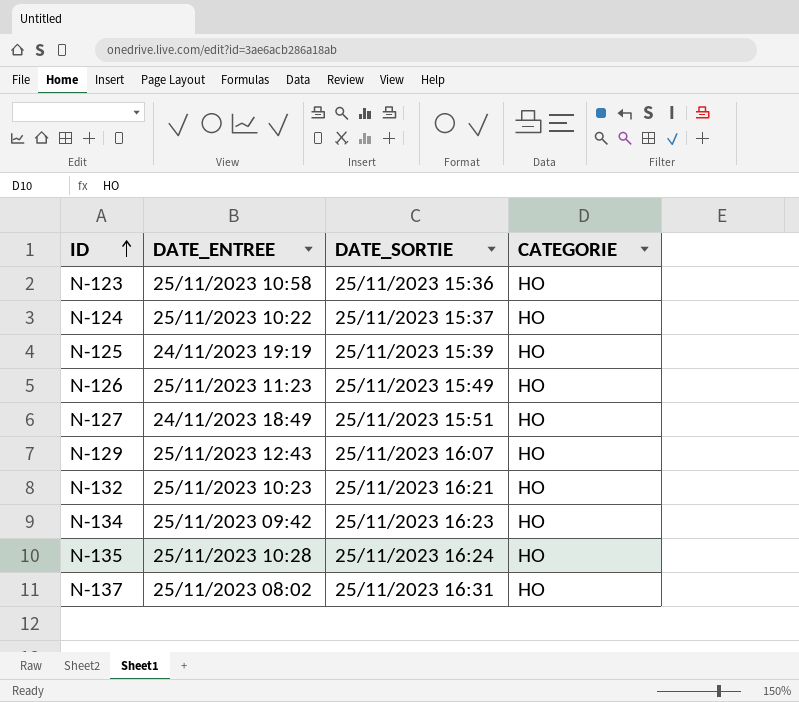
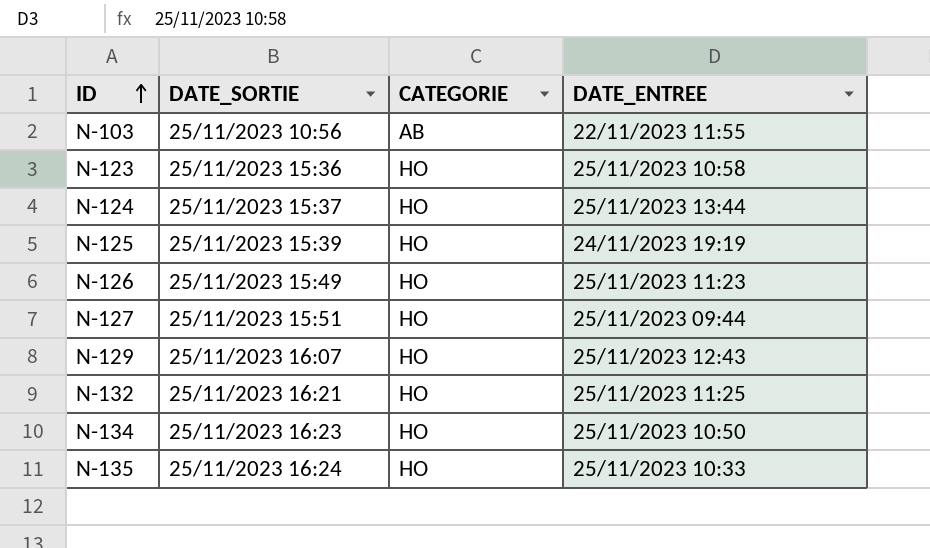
column DATE_ENTREE | position: 2 -> 4
row N-137: 25/11/2023 08:02 | 25/11/2023 16:31 | HO -> none
row N-103: none -> 25/11/2023 10:56 | AB | 22/11/2023 11:55
N-124 | DATE_ENTREE: 25/11/2023 10:22 -> 25/11/2023 13:44
N-127 | DATE_ENTREE: 24/11/2023 18:49 -> 25/11/2023 09:44
N-132 | DATE_ENTREE: 25/11/2023 10:23 -> 25/11/2023 11:25
N-134 | DATE_ENTREE: 25/11/2023 09:42 -> 25/11/2023 10:50
N-135 | DATE_ENTREE: 25/11/2023 10:28 -> 25/11/2023 10:33

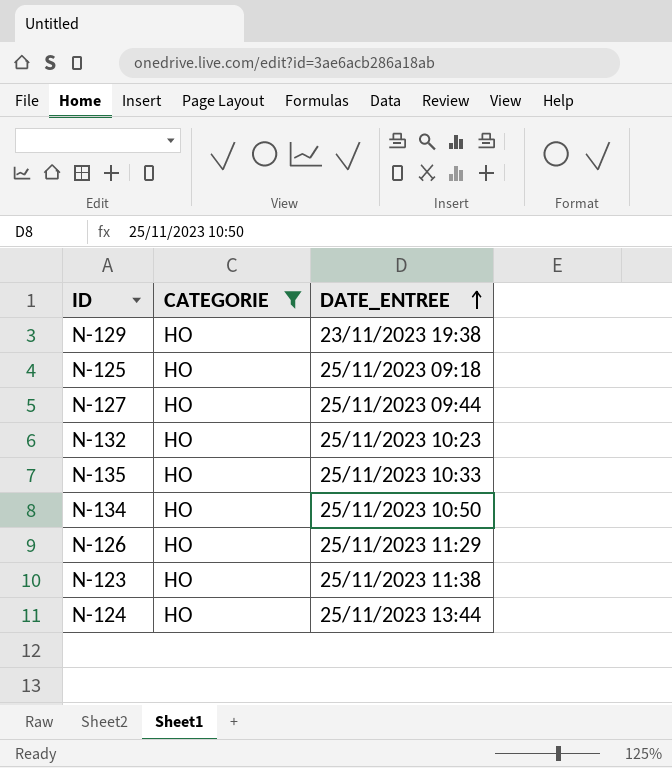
filter: none -> CATEGORIE = HO
row order: ID ascending -> DATE_ENTREE ascending
column DATE_SORTIE | position: 2 -> none
N-129 | DATE_ENTREE: 25/11/2023 12:43 -> 23/11/2023 19:38
N-125 | DATE_ENTREE: 24/11/2023 19:19 -> 25/11/2023 09:18
N-132 | DATE_ENTREE: 25/11/2023 11:25 -> 25/11/2023 10:23
N-126 | DATE_ENTREE: 25/11/2023 11:23 -> 25/11/2023 11:29
N-123 | DATE_ENTREE: 25/11/2023 10:58 -> 25/11/2023 11:38

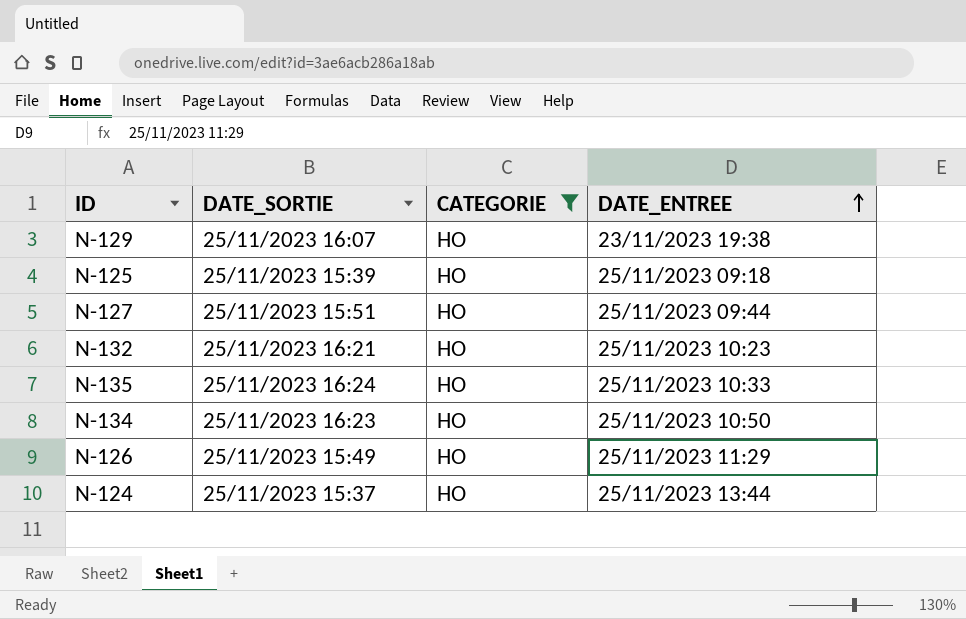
column DATE_SORTIE | position: none -> 2
row N-123: HO | 25/11/2023 11:38 -> none

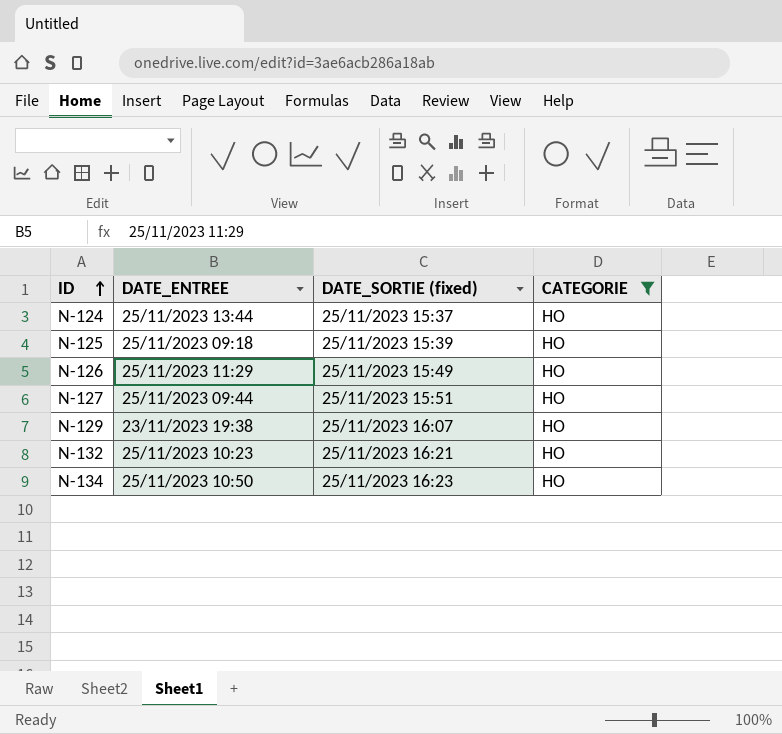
row order: DATE_ENTREE ascending -> ID ascending
column DATE_ENTREE | position: 4 -> 2
column name: DATE_SORTIE -> DATE_SORTIE (fixed)
row N-135: 25/11/2023 16:24 | HO | 25/11/2023 10:33 -> none

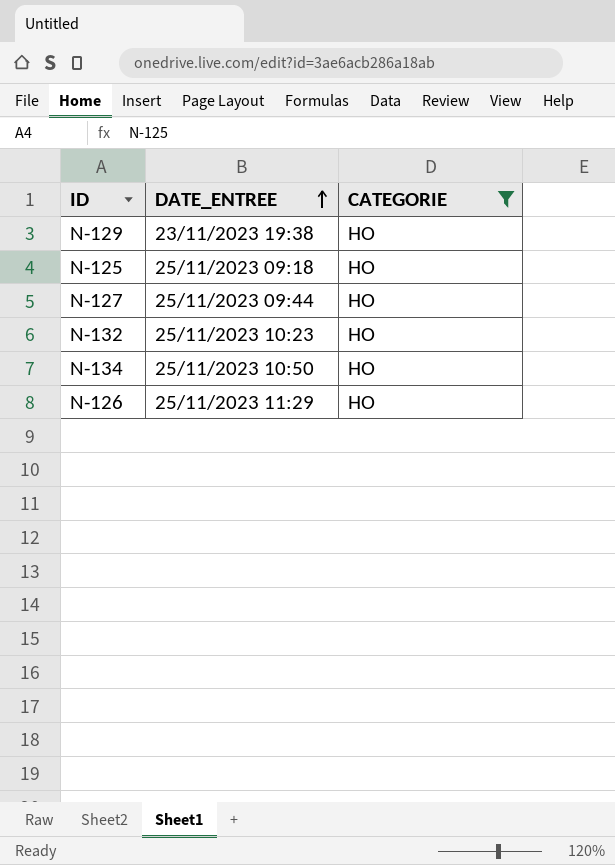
row order: ID ascending -> DATE_ENTREE ascending
column DATE_SORTIE (fixed) | position: 3 -> none
row N-124: 25/11/2023 13:44 | 25/11/2023 15:37 | HO -> none

